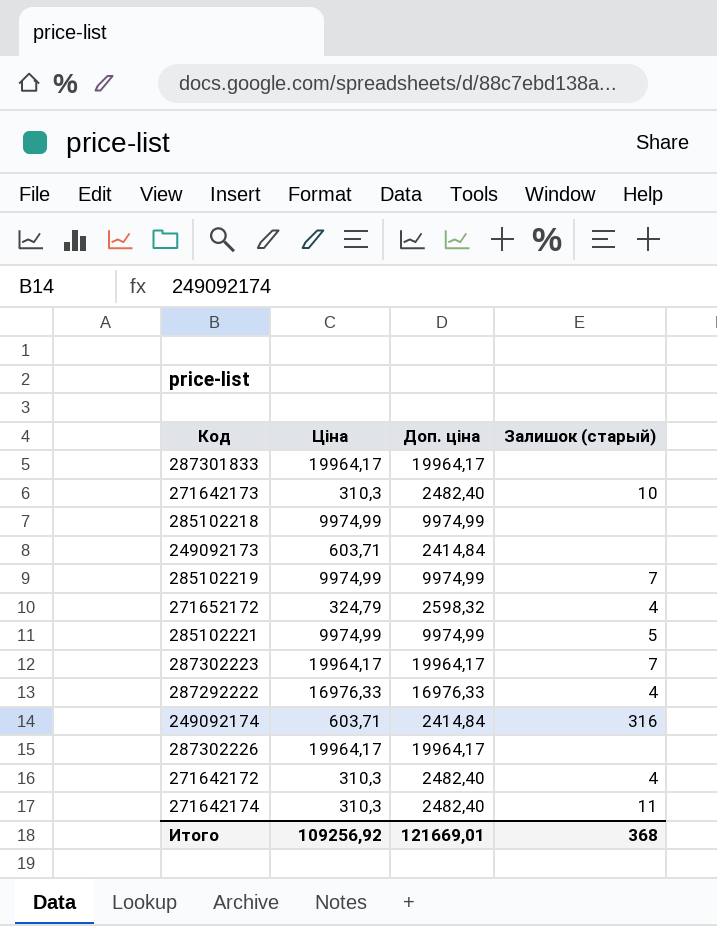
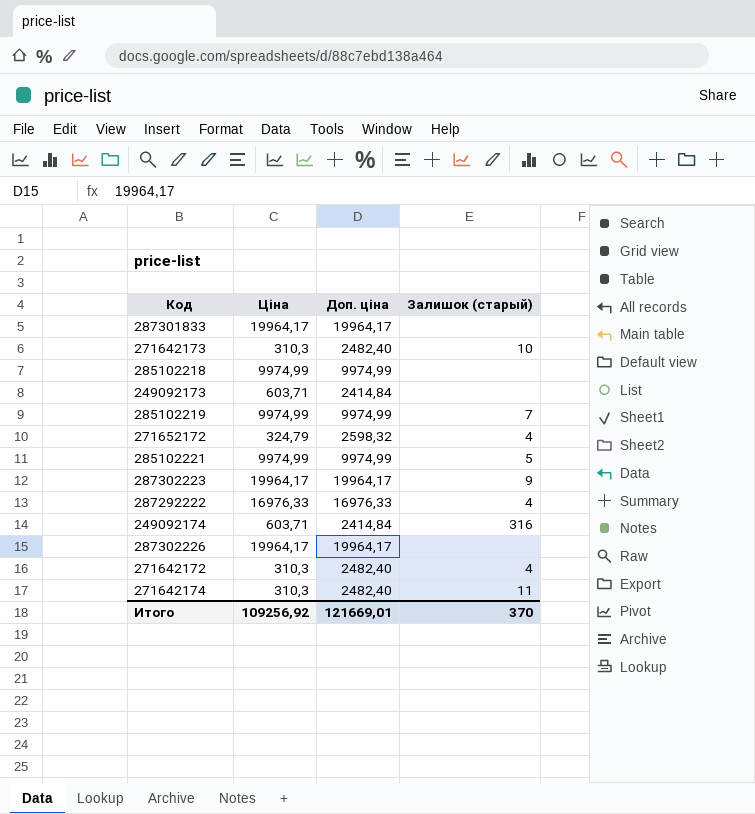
287302223 | Залишок (старый): 7 -> 9
Итого | Залишок (старый): 368 -> 370

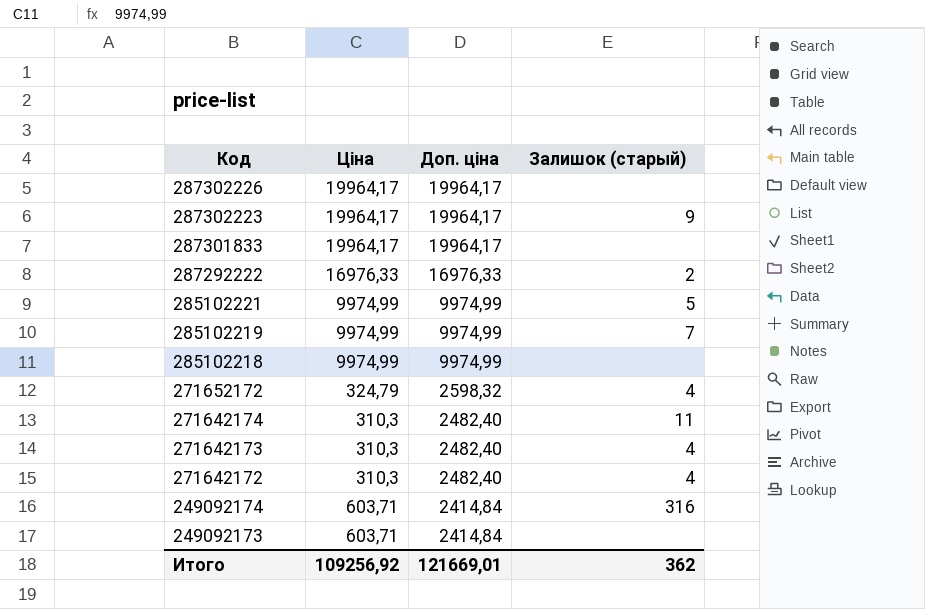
row order: none -> Код descending
287292222 | Залишок (старый): 4 -> 2
271642173 | Залишок (старый): 10 -> 4
Итого | Залишок (старый): 370 -> 362

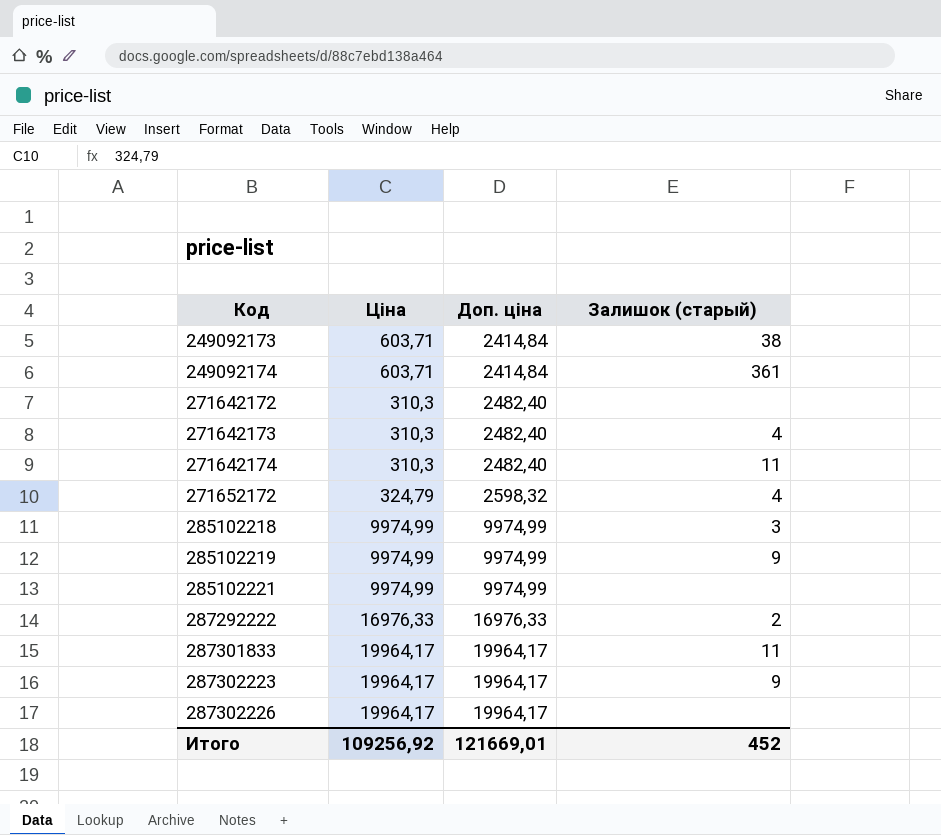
row order: Код descending -> Код ascending
249092173 | Залишок (старый): none -> 38
249092174 | Залишок (старый): 316 -> 361
271642172 | Залишок (старый): 4 -> none
285102218 | Залишок (старый): none -> 3
285102219 | Залишок (старый): 7 -> 9
285102221 | Залишок (старый): 5 -> none
287301833 | Залишок (старый): none -> 11
Итого | Залишок (старый): 362 -> 452

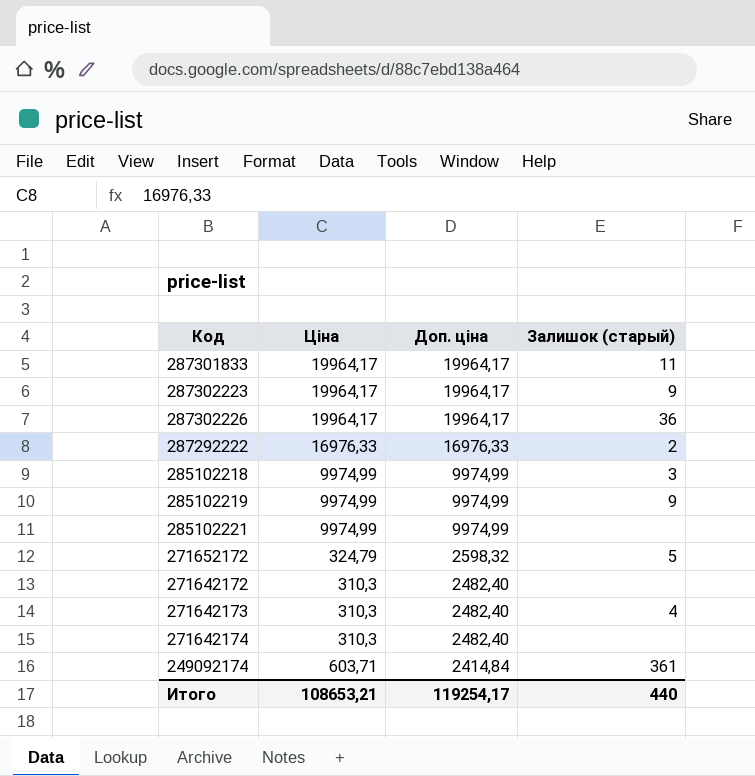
row order: Код ascending -> Доп. ціна descending
row 249092173: 603,71 | 2414,84 | 38 -> none
287302226 | Залишок (старый): none -> 36
271652172 | Залишок (старый): 4 -> 5
271642174 | Залишок (старый): 11 -> none
Итого | Ціна: 109256,92 -> 108653,21
Итого | Доп. ціна: 121669,01 -> 119254,17
Итого | Залишок (старый): 452 -> 440

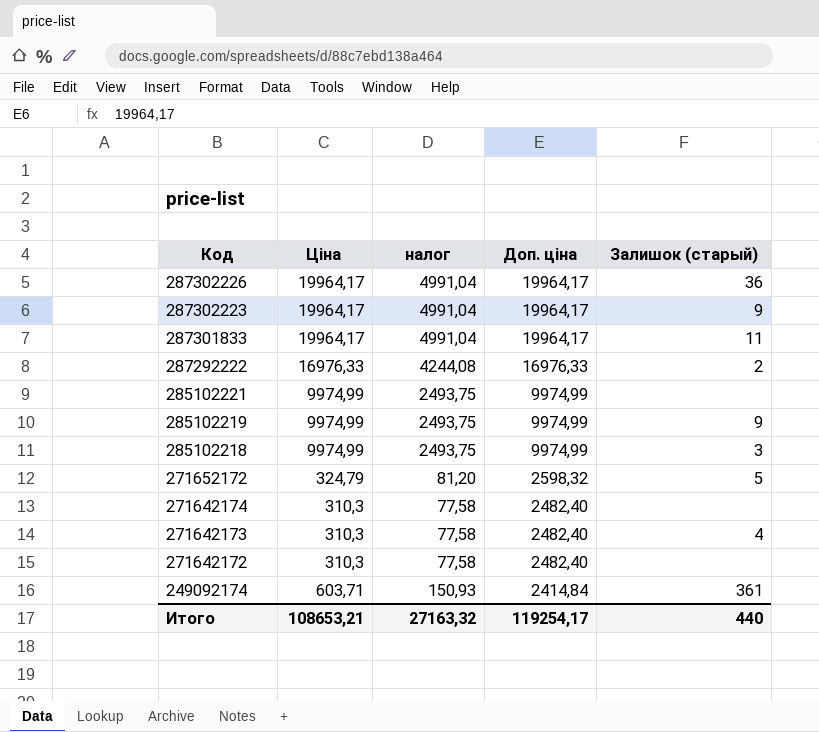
row order: Доп. ціна descending -> Код descending
column налог | formula: none -> [Ціна] * 0,25

